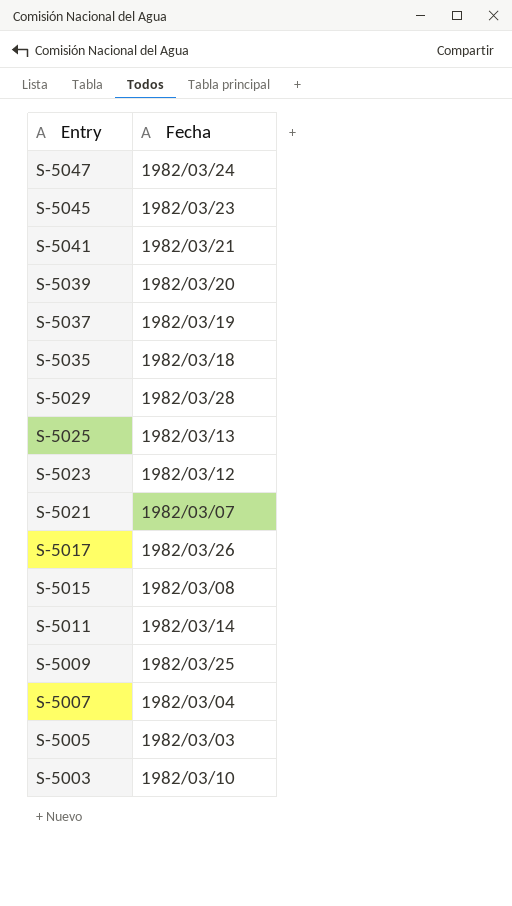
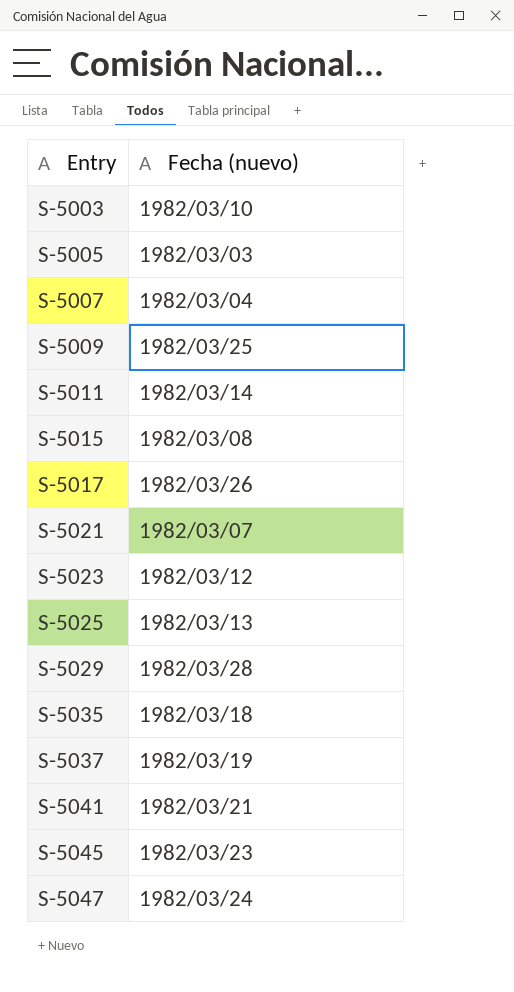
row order: Entry descending -> Entry ascending
column name: Fecha -> Fecha (nuevo)
row S-5039: 1982/03/20 -> none

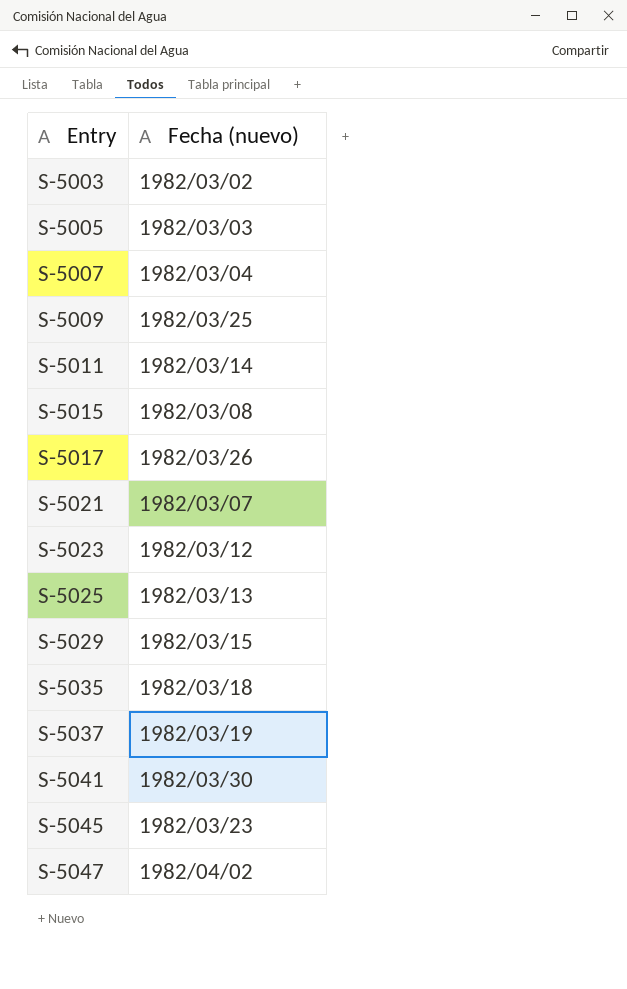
S-5003 | Fecha (nuevo): 1982/03/10 -> 1982/03/02
S-5029 | Fecha (nuevo): 1982/03/28 -> 1982/03/15
S-5041 | Fecha (nuevo): 1982/03/21 -> 1982/03/30
S-5047 | Fecha (nuevo): 1982/03/24 -> 1982/04/02

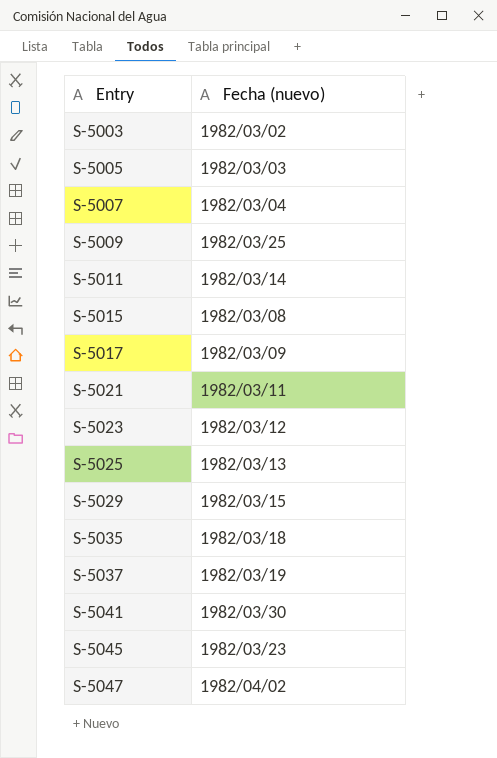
S-5017 | Fecha (nuevo): 1982/03/26 -> 1982/03/09
S-5021 | Fecha (nuevo): 1982/03/07 -> 1982/03/11

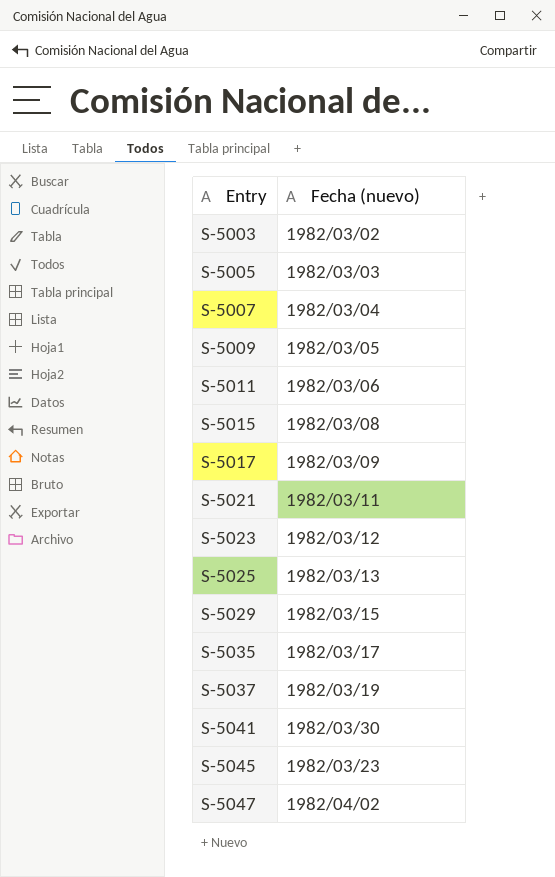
S-5009 | Fecha (nuevo): 1982/03/25 -> 1982/03/05
S-5011 | Fecha (nuevo): 1982/03/14 -> 1982/03/06
S-5035 | Fecha (nuevo): 1982/03/18 -> 1982/03/17

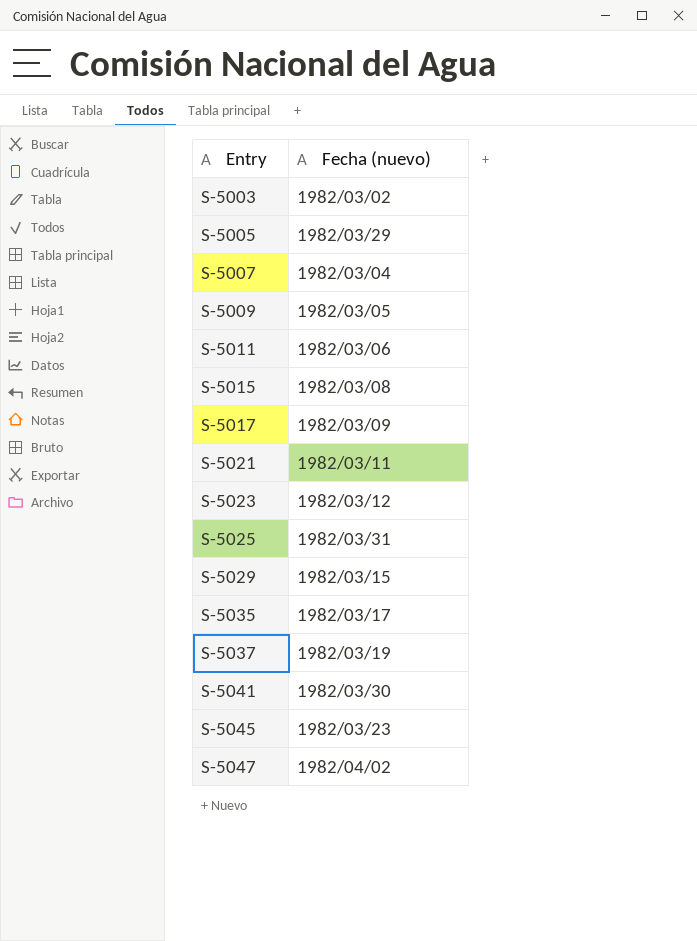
S-5005 | Fecha (nuevo): 1982/03/03 -> 1982/03/29
S-5025 | Fecha (nuevo): 1982/03/13 -> 1982/03/31

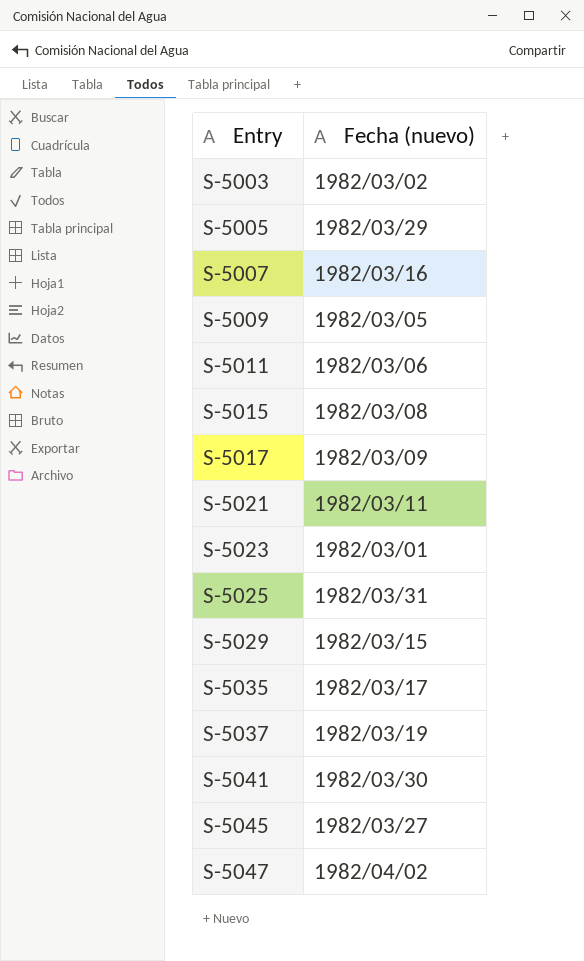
S-5007 | Fecha (nuevo): 1982/03/04 -> 1982/03/16
S-5023 | Fecha (nuevo): 1982/03/12 -> 1982/03/01
S-5045 | Fecha (nuevo): 1982/03/23 -> 1982/03/27

